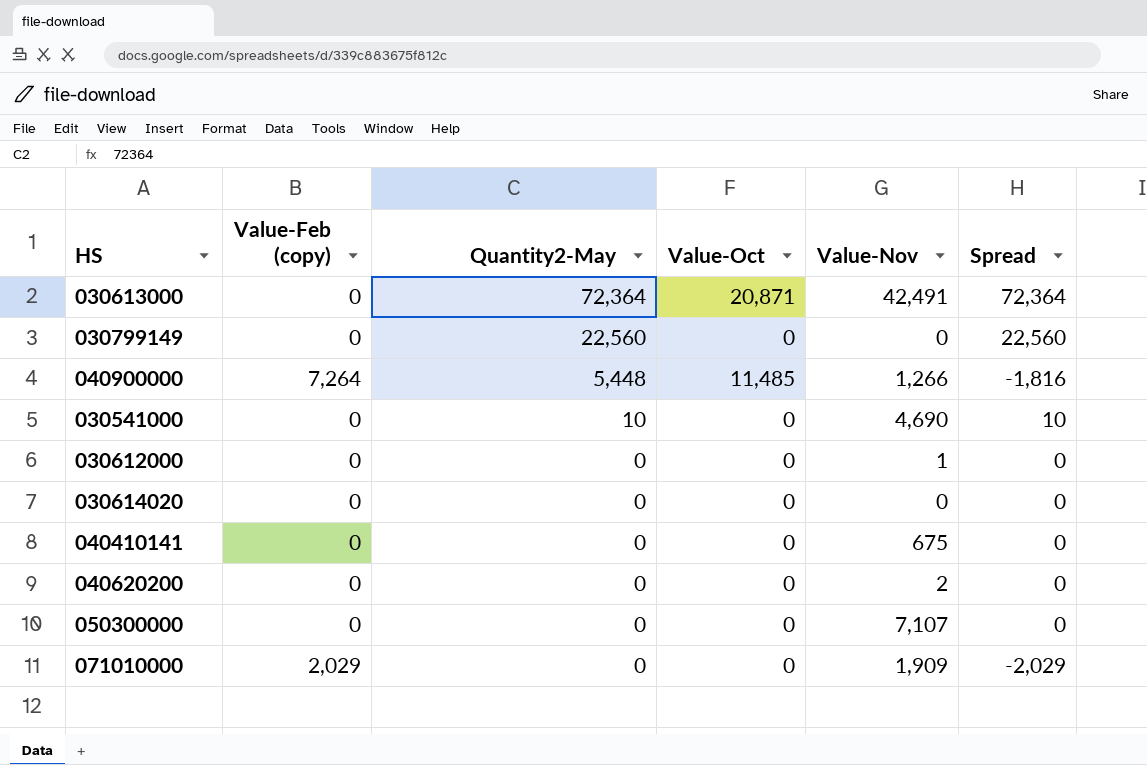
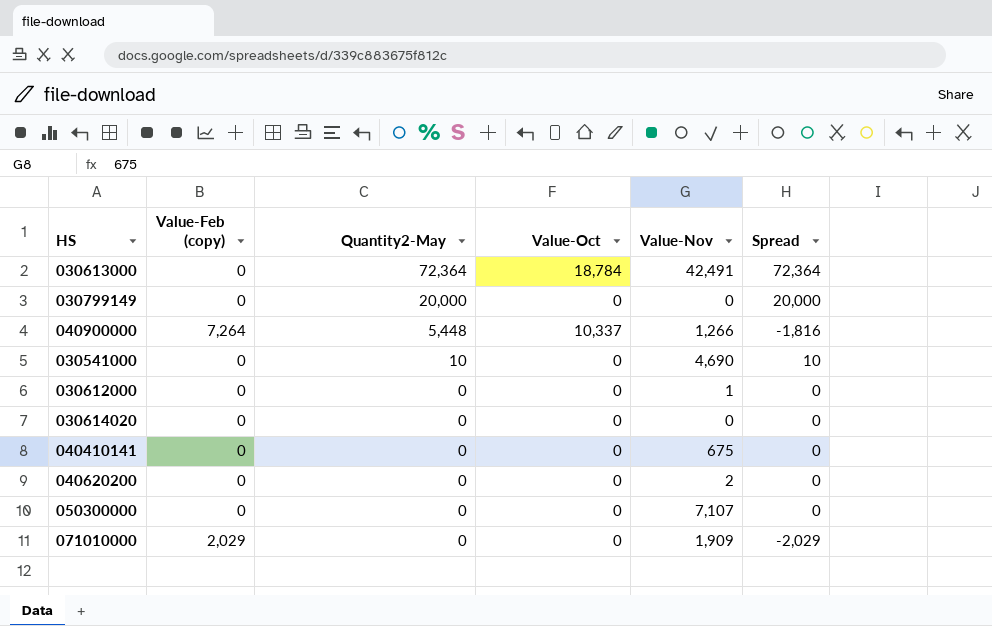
030613000 | Value-Oct: 20,871 -> 18,784
030799149 | Quantity2-May: 22,560 -> 20,000
030799149 | Spread: 22,560 -> 20,000
040900000 | Value-Oct: 11,485 -> 10,337

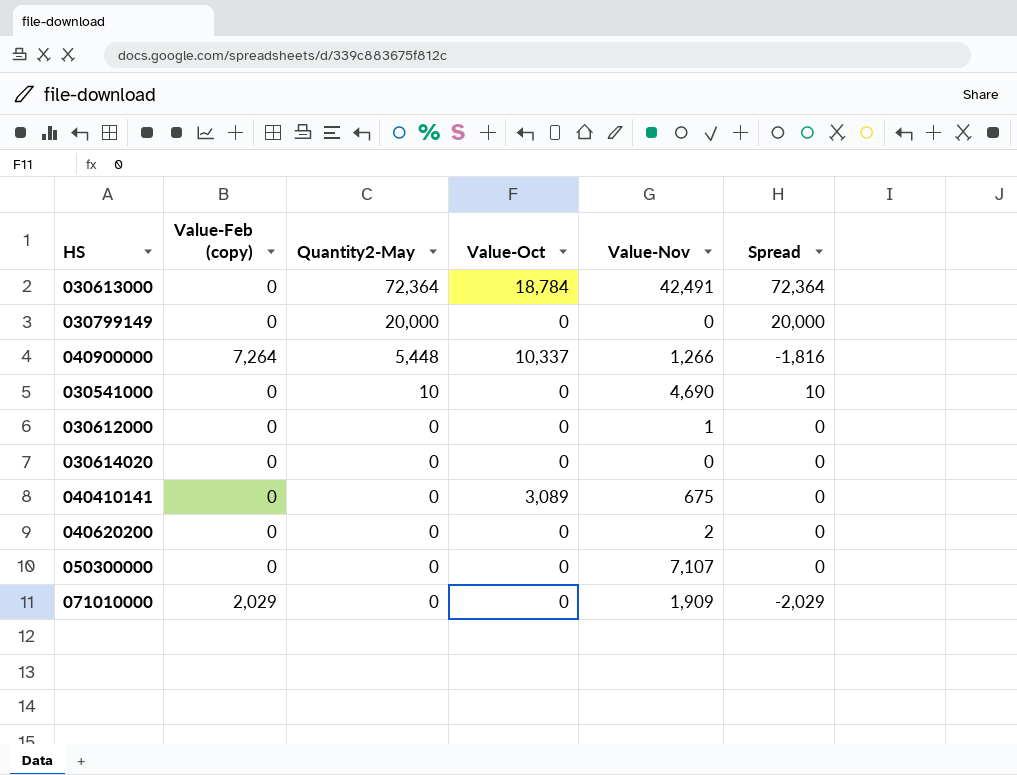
040410141 | Value-Oct: 0 -> 3,089

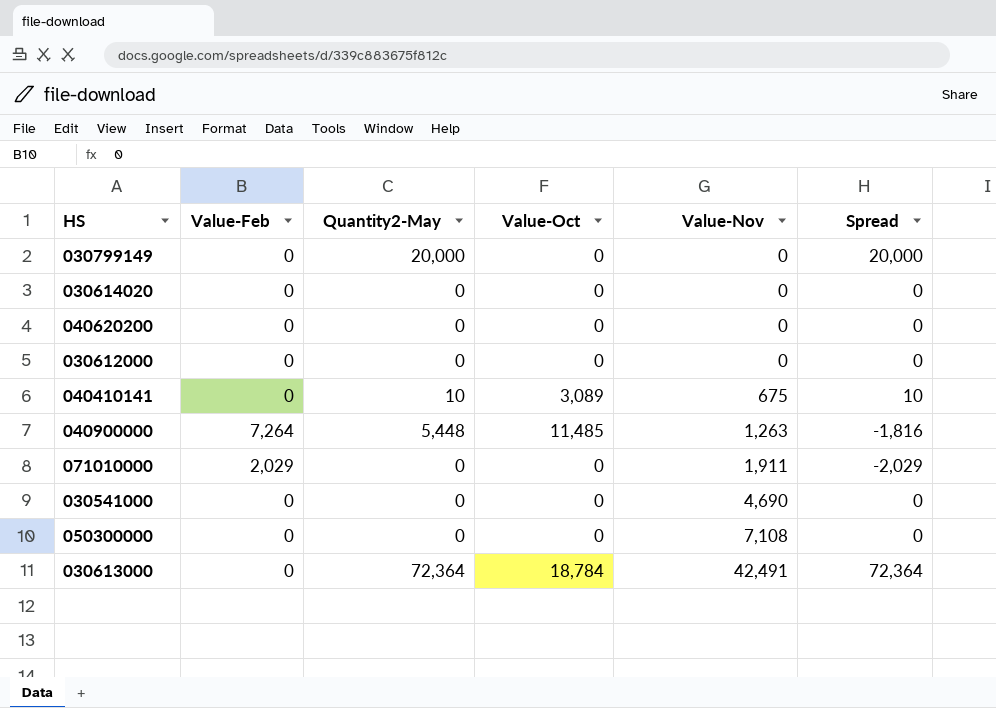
row order: Quantity2-May descending -> Value-Nov ascending
column name: Value-Feb (copy) -> Value-Feb
040620200 | Value-Nov: 2 -> 0
030612000 | Value-Nov: 1 -> 0
040410141 | Quantity2-May: 0 -> 10
040410141 | Spread: 0 -> 10
040900000 | Value-Oct: 10,337 -> 11,485
040900000 | Value-Nov: 1,266 -> 1,263
071010000 | Value-Nov: 1,909 -> 1,911
030541000 | Quantity2-May: 10 -> 0
030541000 | Spread: 10 -> 0
050300000 | Value-Nov: 7,107 -> 7,108

